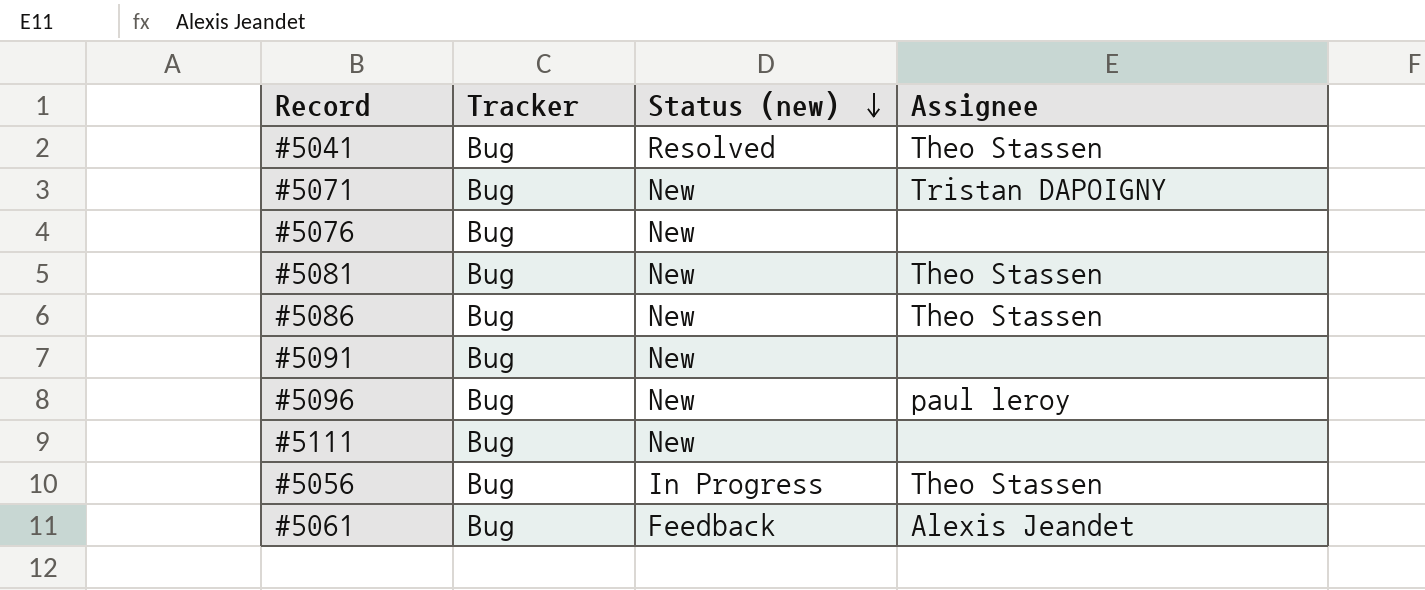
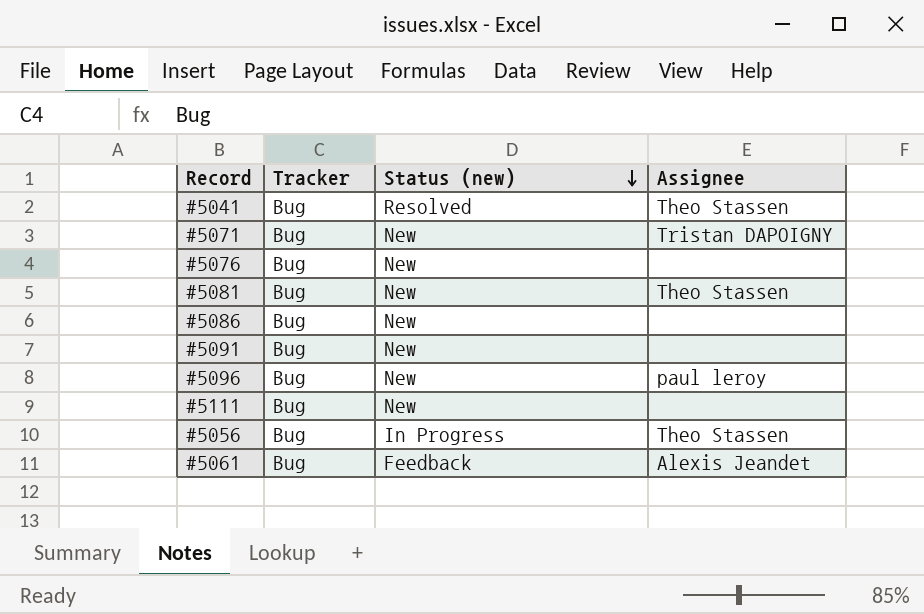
#5086 | Assignee: Theo Stassen -> none

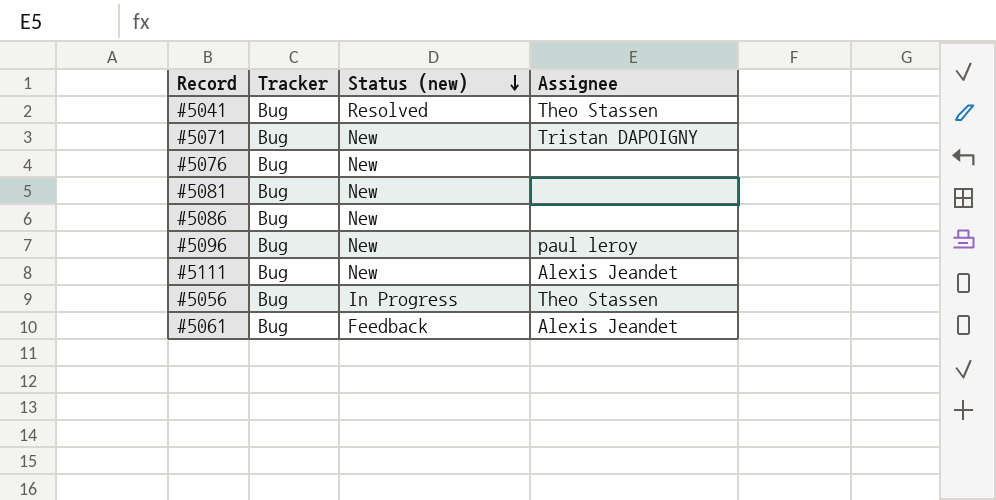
row #5091: Bug | New | none -> none
#5081 | Assignee: Theo Stassen -> none
#5111 | Assignee: none -> Alexis Jeandet

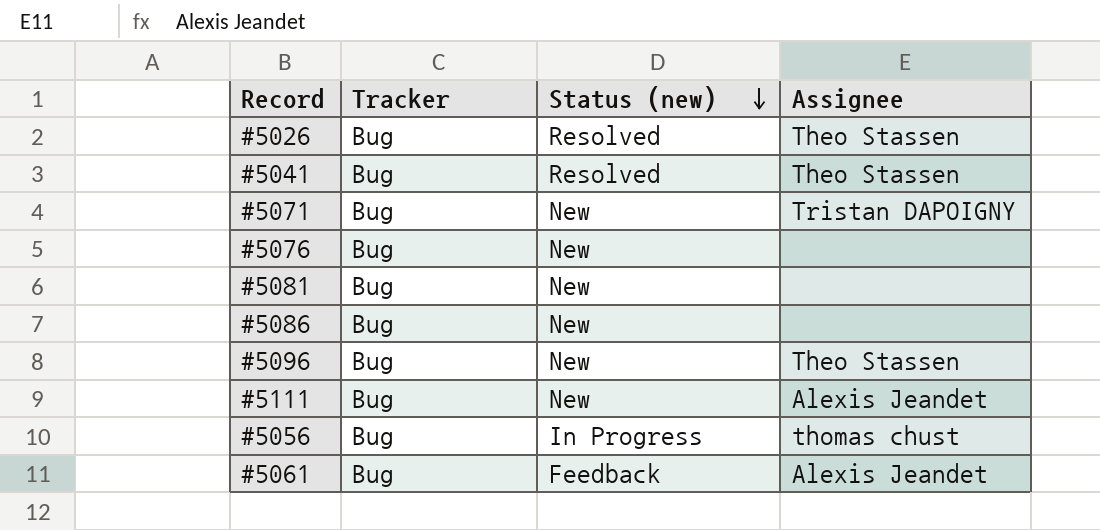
row #5026: none -> Bug | Resolved | Theo Stassen
#5096 | Assignee: paul leroy -> Theo Stassen
#5056 | Assignee: Theo Stassen -> thomas chust

